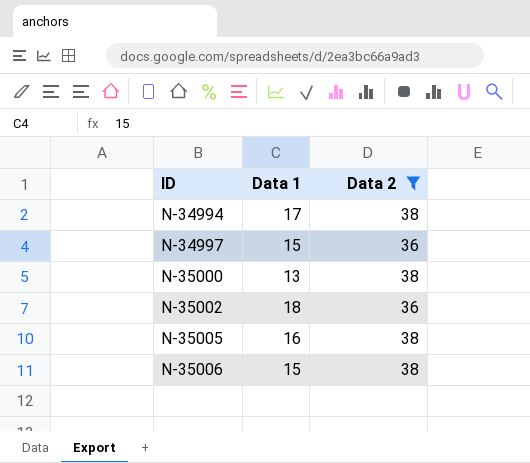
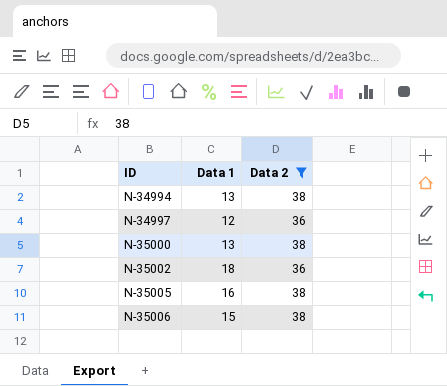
N-34994 | Data 1: 17 -> 13
N-34997 | Data 1: 15 -> 12

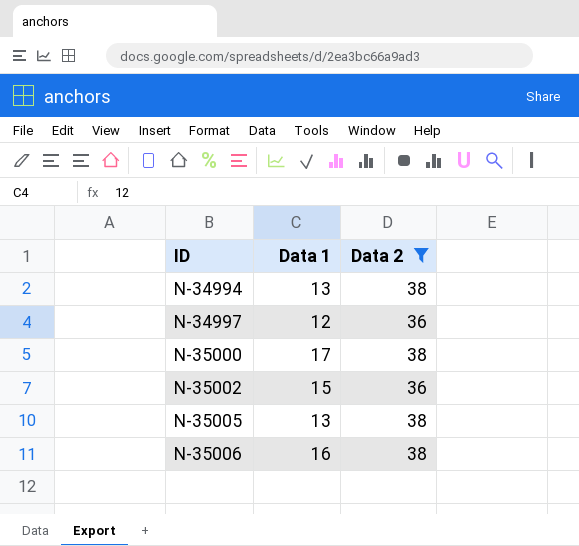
N-35000 | Data 1: 13 -> 17
N-35002 | Data 1: 18 -> 15
N-35005 | Data 1: 16 -> 13
N-35006 | Data 1: 15 -> 16

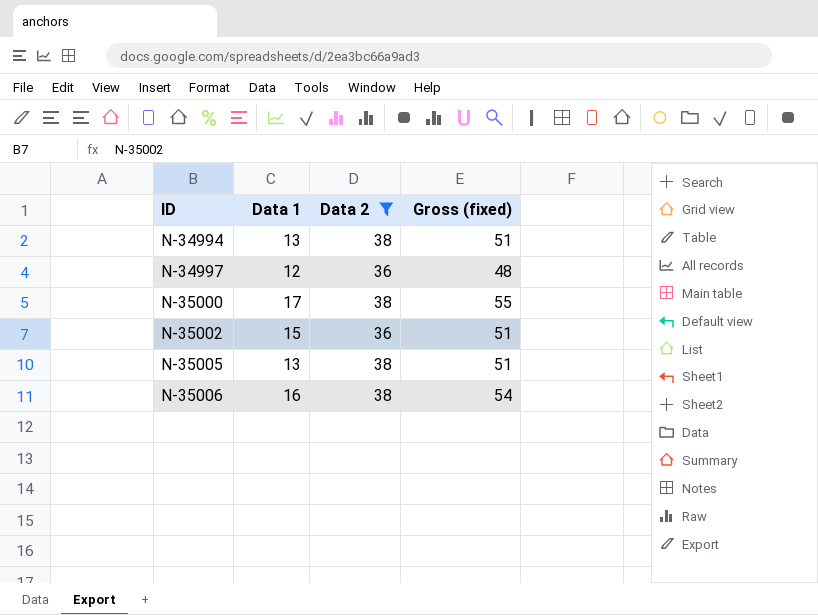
column Gross (fixed) | formula: none -> [Data 1] + [Data 2]

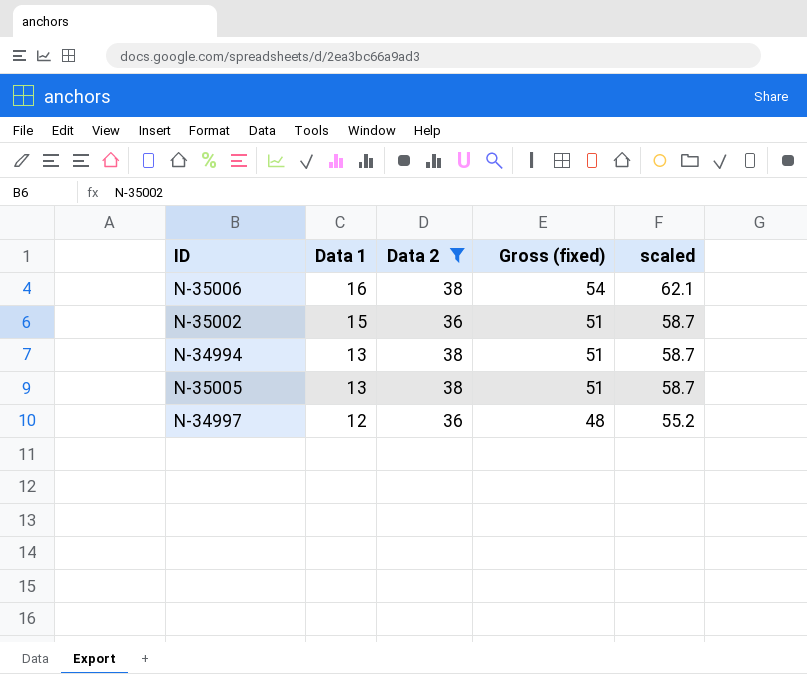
row order: ID ascending -> Data 1 descending
column scaled | formula: none -> [Gross (fixed)] * 1.15
row N-35000: 17 | 38 | 55 -> none

